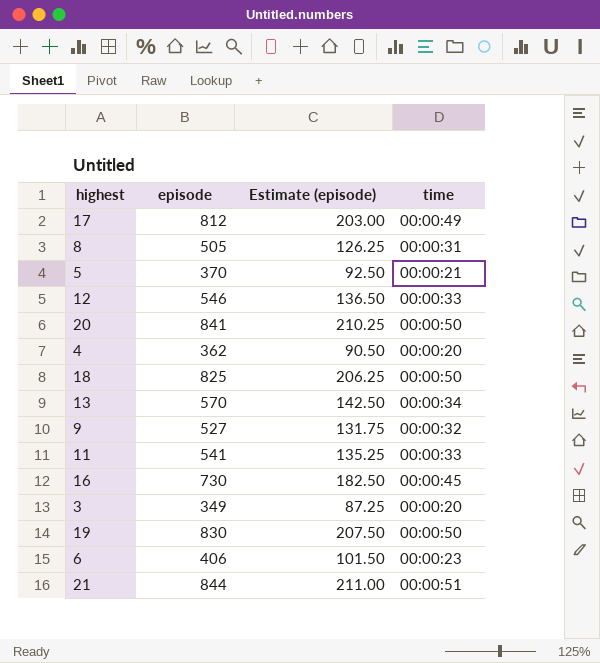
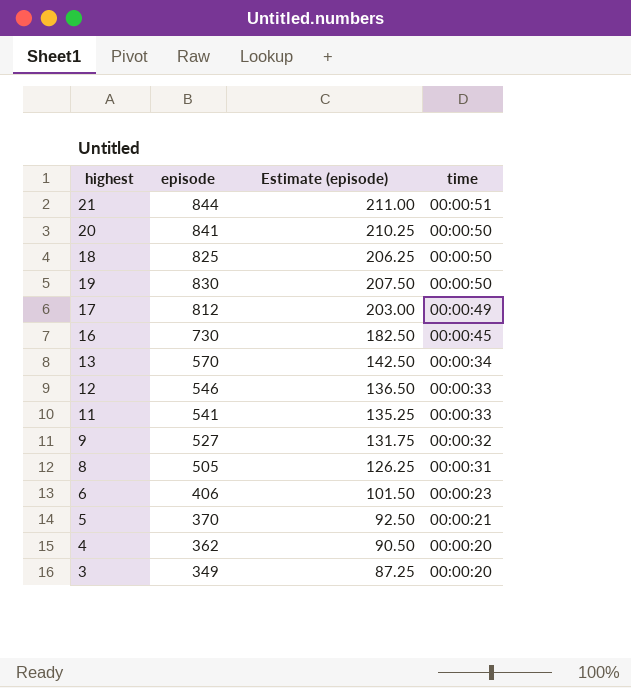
row order: none -> time descending

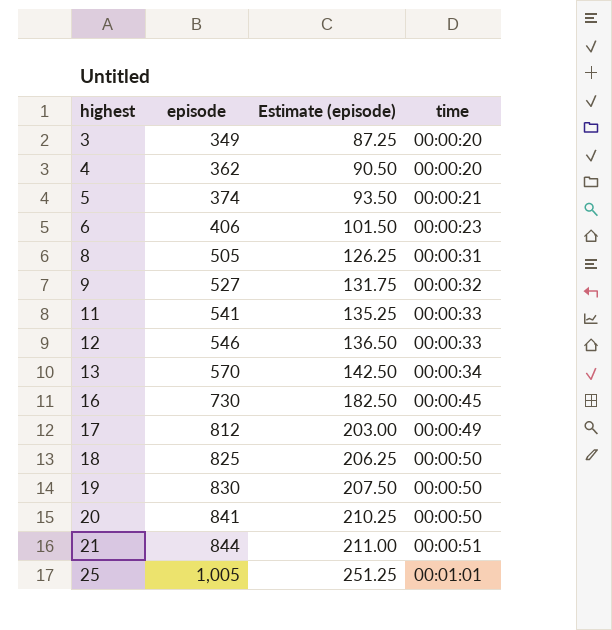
row order: time descending -> highest ascending
5 | episode: 370 -> 374
5 | Estimate (episode): 92.50 -> 93.50
row 25: none -> 1,005 | 251.25 | 00:01:01

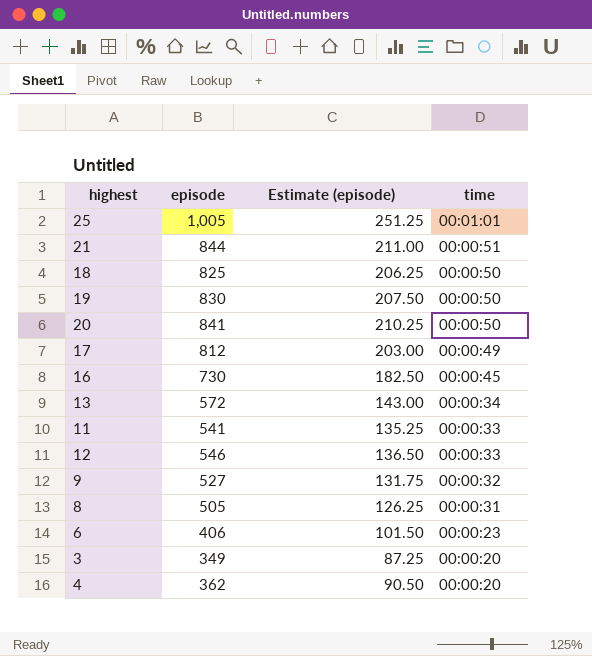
row order: highest ascending -> time descending
row 5: 374 | 93.50 | 00:00:21 -> none
13 | episode: 570 -> 572
13 | Estimate (episode): 142.50 -> 143.00

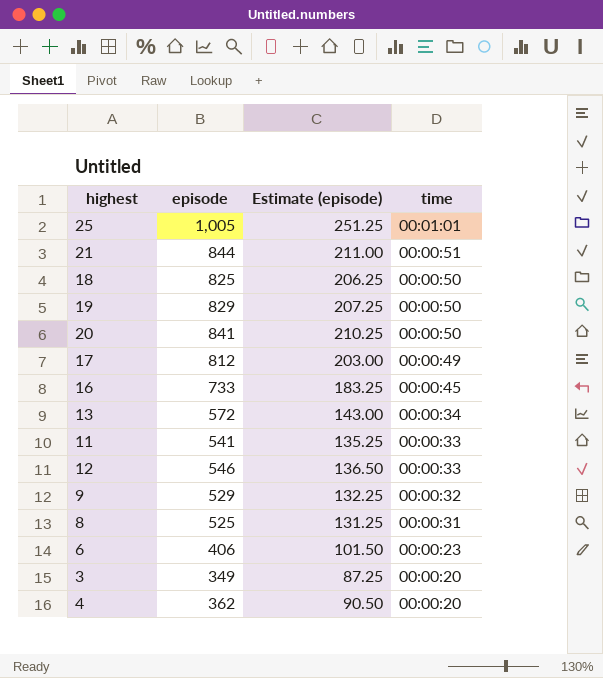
19 | episode: 830 -> 829
19 | Estimate (episode): 207.50 -> 207.25
16 | episode: 730 -> 733
16 | Estimate (episode): 182.50 -> 183.25
9 | episode: 527 -> 529
9 | Estimate (episode): 131.75 -> 132.25
8 | episode: 505 -> 525
8 | Estimate (episode): 126.25 -> 131.25

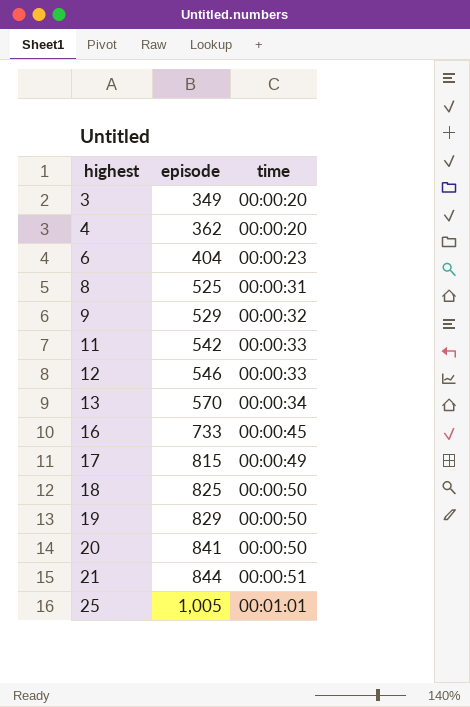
row order: time descending -> highest ascending
column Estimate (episode) | formula: [episode] * 0.25 -> none
6 | episode: 406 -> 404
11 | episode: 541 -> 542
13 | episode: 572 -> 570
17 | episode: 812 -> 815

